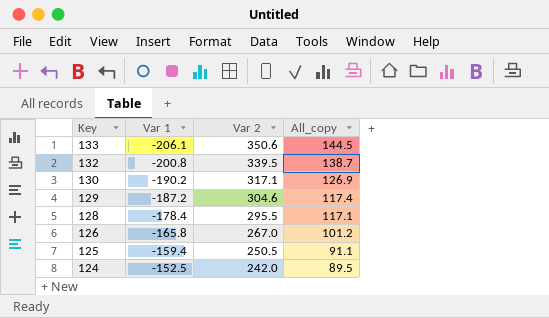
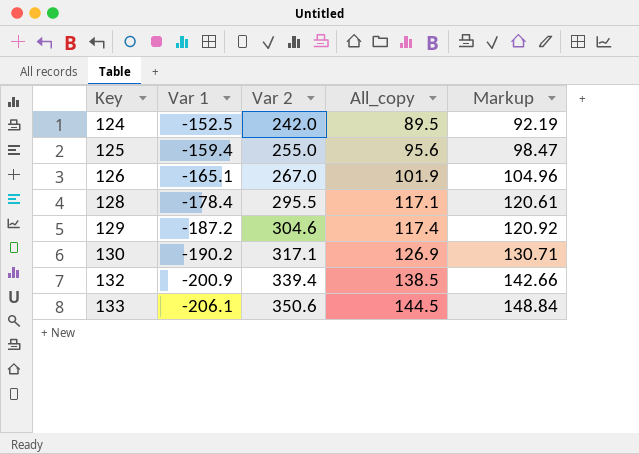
row order: Key descending -> Key ascending
column Markup | formula: none -> [All_copy] * 1.03
125 | Var 2: 250.5 -> 255.0
125 | All_copy: 91.1 -> 95.6
126 | Var 1: -165.8 -> -165.1
126 | All_copy: 101.2 -> 101.9
132 | Var 1: -200.8 -> -200.9
132 | Var 2: 339.5 -> 339.4
132 | All_copy: 138.7 -> 138.5

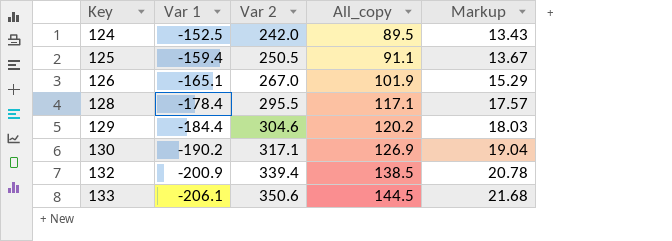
column Markup | formula: [All_copy] * 1.03 -> [All_copy] * 0.15
125 | Var 2: 255.0 -> 250.5
125 | All_copy: 95.6 -> 91.1
129 | Var 1: -187.2 -> -184.4
129 | All_copy: 117.4 -> 120.2

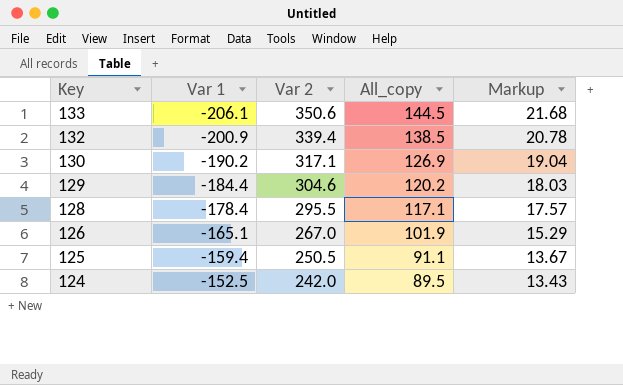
row order: Key ascending -> Key descending

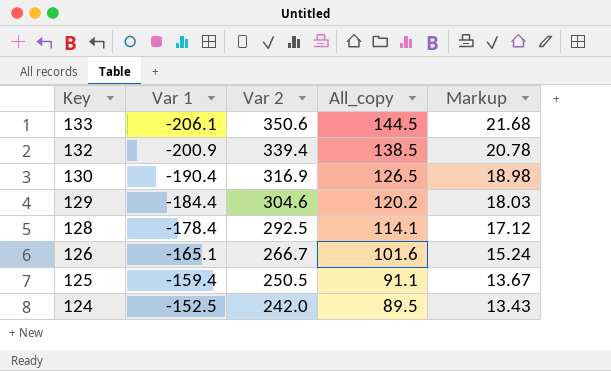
130 | Var 1: -190.2 -> -190.4
130 | Var 2: 317.1 -> 316.9
130 | All_copy: 126.9 -> 126.5
130 | Markup: 19.04 -> 18.98
128 | Var 2: 295.5 -> 292.5
128 | All_copy: 117.1 -> 114.1
128 | Markup: 17.57 -> 17.12
126 | Var 2: 267.0 -> 266.7
126 | All_copy: 101.9 -> 101.6
126 | Markup: 15.29 -> 15.24

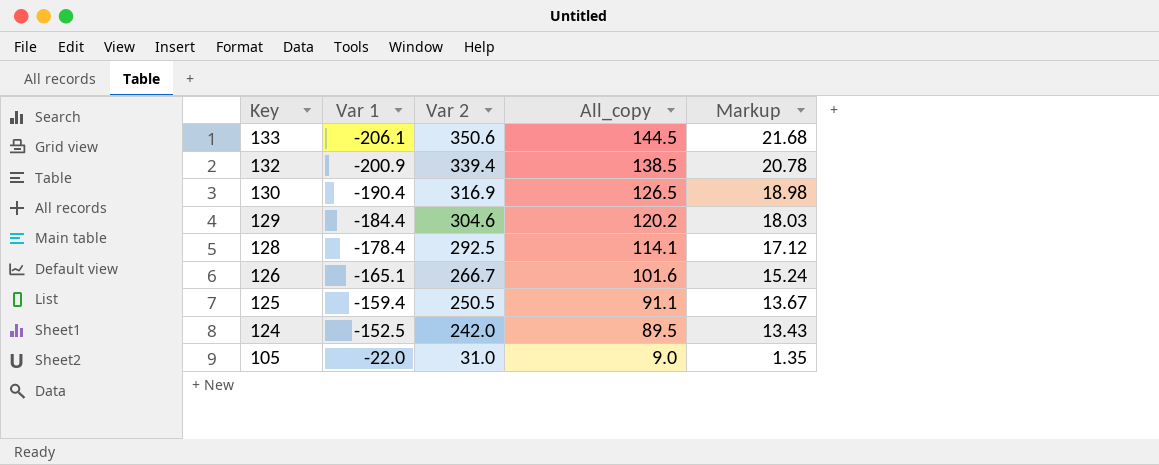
row 105: none -> -22.0 | 31.0 | 9.0 | 1.35

